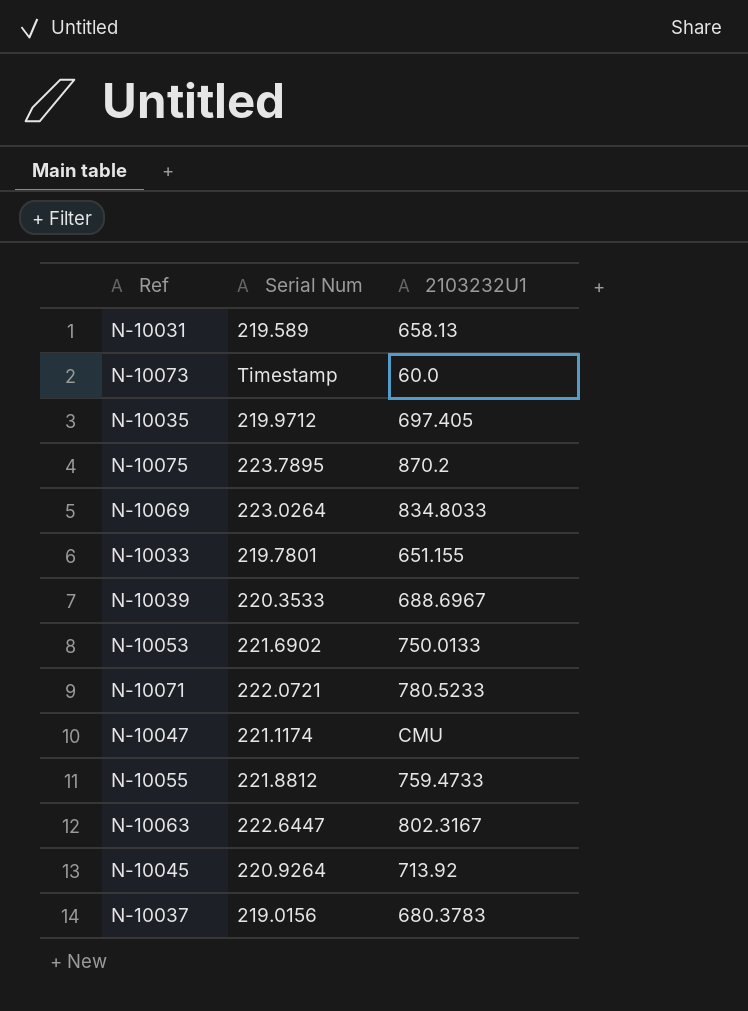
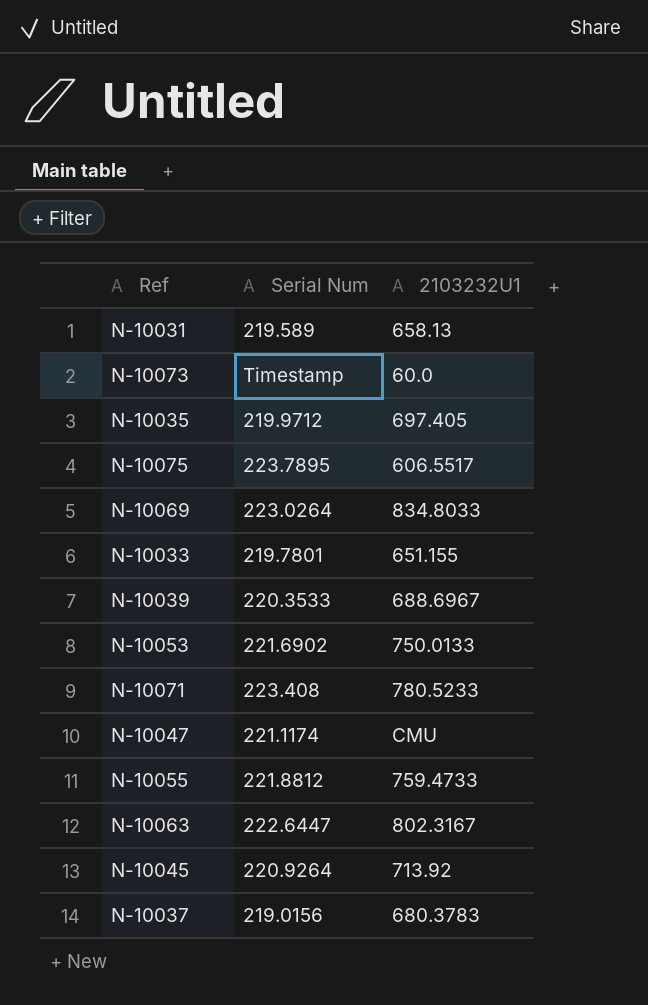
N-10075 | 2103232U1: 870.2 -> 606.5517
N-10071 | Serial Num: 222.0721 -> 223.408

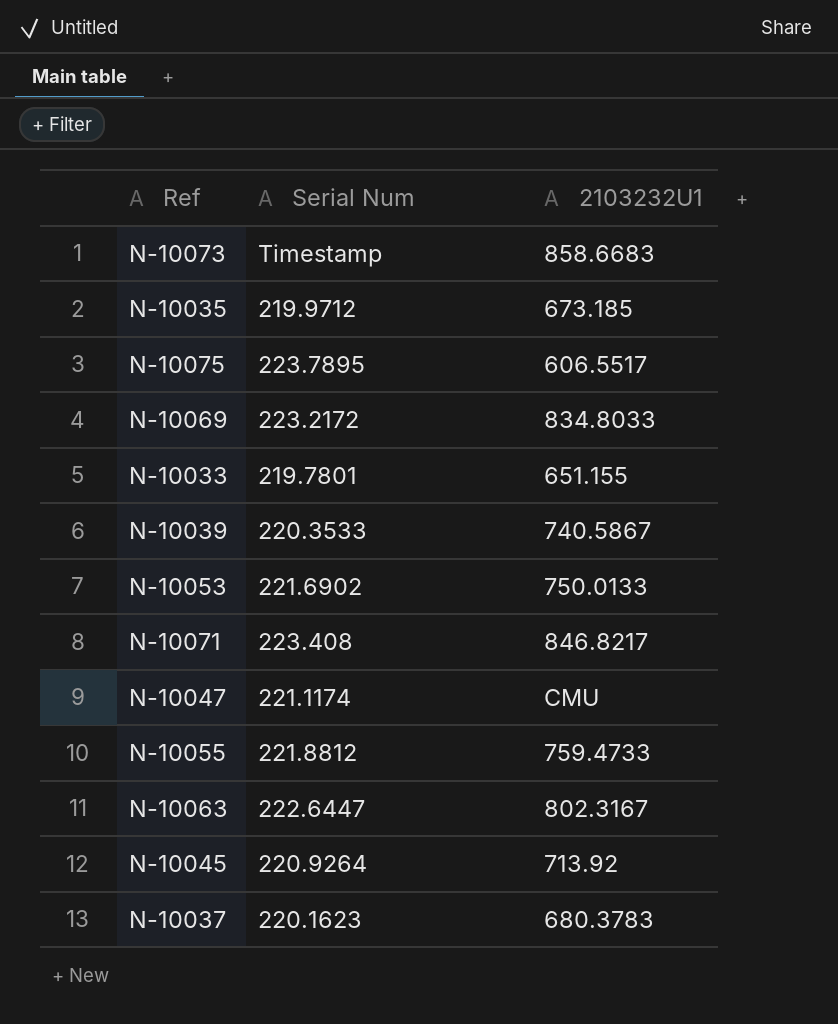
row N-10031: 219.589 | 658.13 -> none
N-10073 | 2103232U1: 60.0 -> 858.6683
N-10035 | 2103232U1: 697.405 -> 673.185
N-10069 | Serial Num: 223.0264 -> 223.2172
N-10039 | 2103232U1: 688.6967 -> 740.5867
N-10071 | 2103232U1: 780.5233 -> 846.8217
N-10037 | Serial Num: 219.0156 -> 220.1623

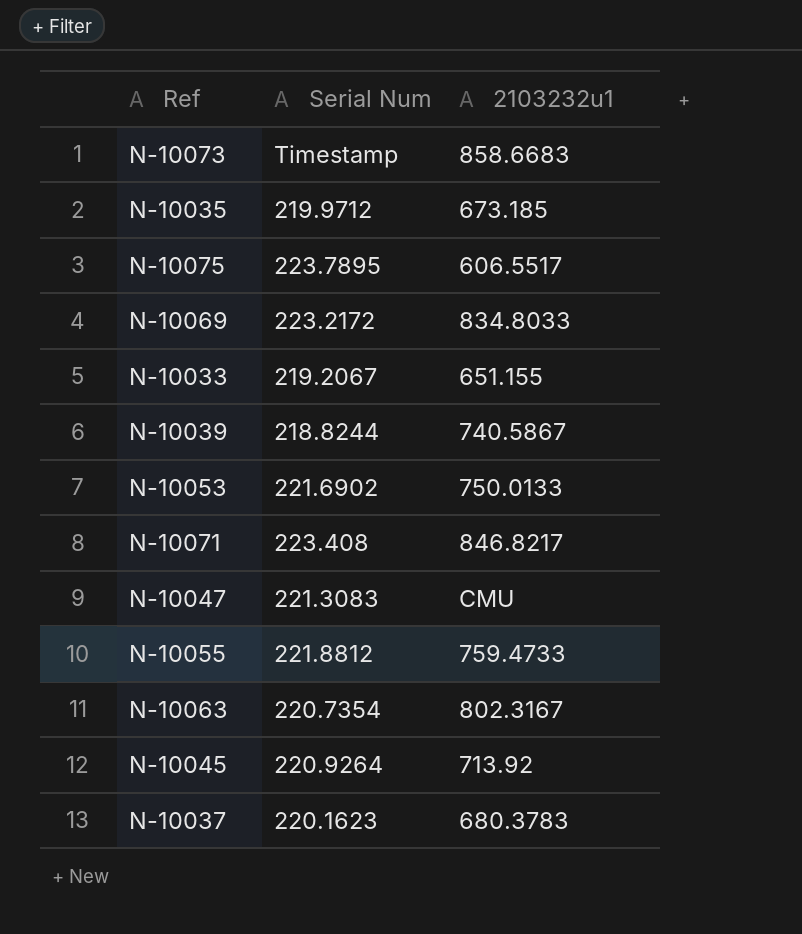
column name: 2103232U1 -> 2103232u1
N-10033 | Serial Num: 219.7801 -> 219.2067
N-10039 | Serial Num: 220.3533 -> 218.8244
N-10047 | Serial Num: 221.1174 -> 221.3083
N-10063 | Serial Num: 222.6447 -> 220.7354

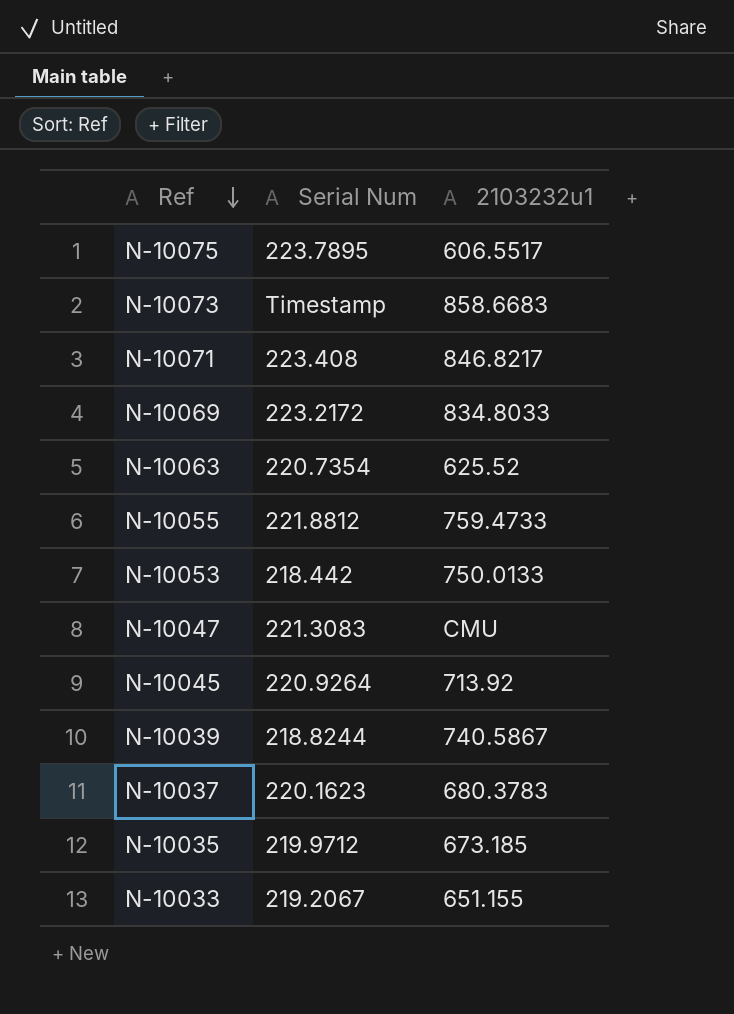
row order: none -> Ref descending
N-10063 | 2103232u1: 802.3167 -> 625.52
N-10053 | Serial Num: 221.6902 -> 218.442

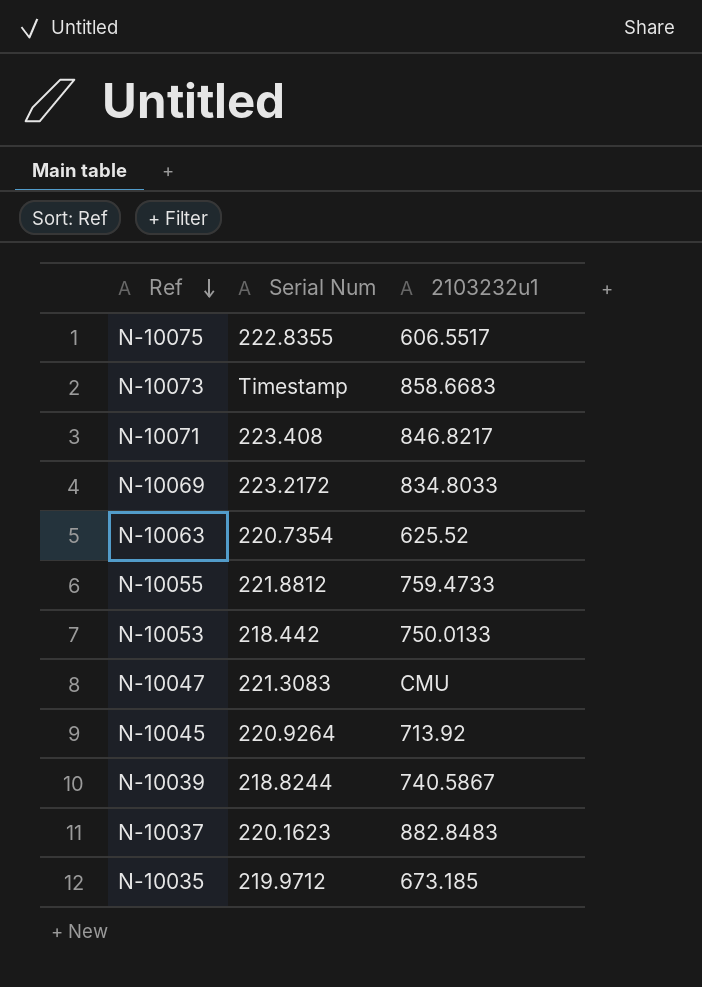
row N-10033: 219.2067 | 651.155 -> none
N-10075 | Serial Num: 223.7895 -> 222.8355
N-10037 | 2103232u1: 680.3783 -> 882.8483

